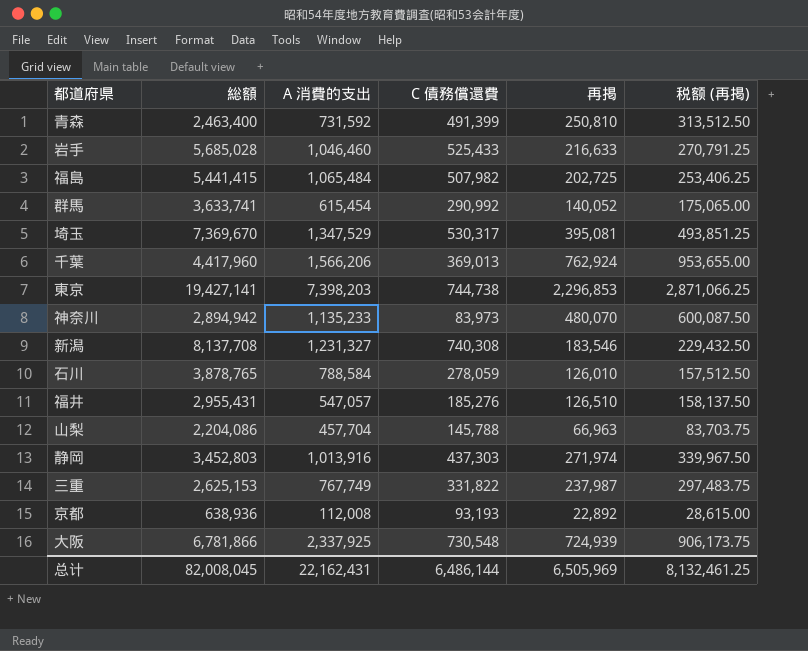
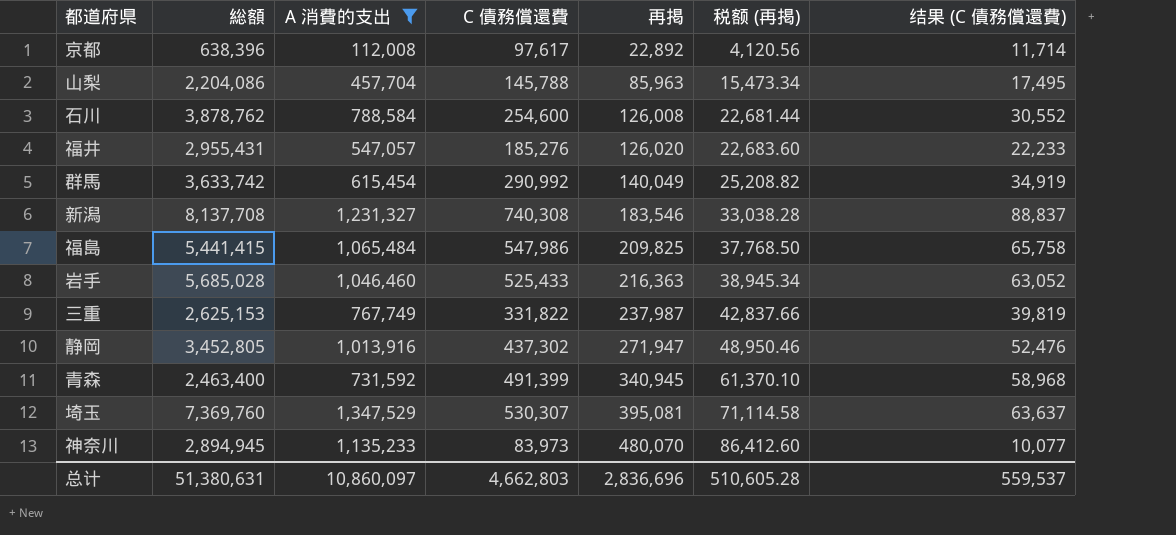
filter: none -> A 消費的支出 <= 1,347,529
row order: none -> 再掲 ascending
column 税额 (再掲) | formula: [再掲] * 1.25 -> [再掲] * 0.18
column 结果 (C 債務償還費) | formula: none -> [C 債務償還費] * 0.12
京都 | 総額: 638,936 -> 638,396
京都 | C 債務償還費: 93,193 -> 97,617
山梨 | 再掲: 66,963 -> 85,963
石川 | 総額: 3,878,765 -> 3,878,762
石川 | C 債務償還費: 278,059 -> 254,600
石川 | 再掲: 126,010 -> 126,008
福井 | 再掲: 126,510 -> 126,020
群馬 | 総額: 3,633,741 -> 3,633,742
群馬 | 再掲: 140,052 -> 140,049
福島 | C 債務償還費: 507,982 -> 547,986
福島 | 再掲: 202,725 -> 209,825
岩手 | 再掲: 216,633 -> 216,363
静岡 | 総額: 3,452,803 -> 3,452,805
静岡 | C 債務償還費: 437,303 -> 437,302
静岡 | 再掲: 271,974 -> 271,947
青森 | 再掲: 250,810 -> 340,945
埼玉 | 総額: 7,369,670 -> 7,369,760
埼玉 | C 債務償還費: 530,317 -> 530,307
神奈川 | 総額: 2,894,942 -> 2,894,945
总计 | 総額: 82,008,045 -> 51,380,631
总计 | A 消費的支出: 22,162,431 -> 10,860,097
总计 | C 債務償還費: 6,486,144 -> 4,662,803
总计 | 再掲: 6,505,969 -> 2,836,696
总计 | 税额 (再掲): 8,132,461.25 -> 510,605.28

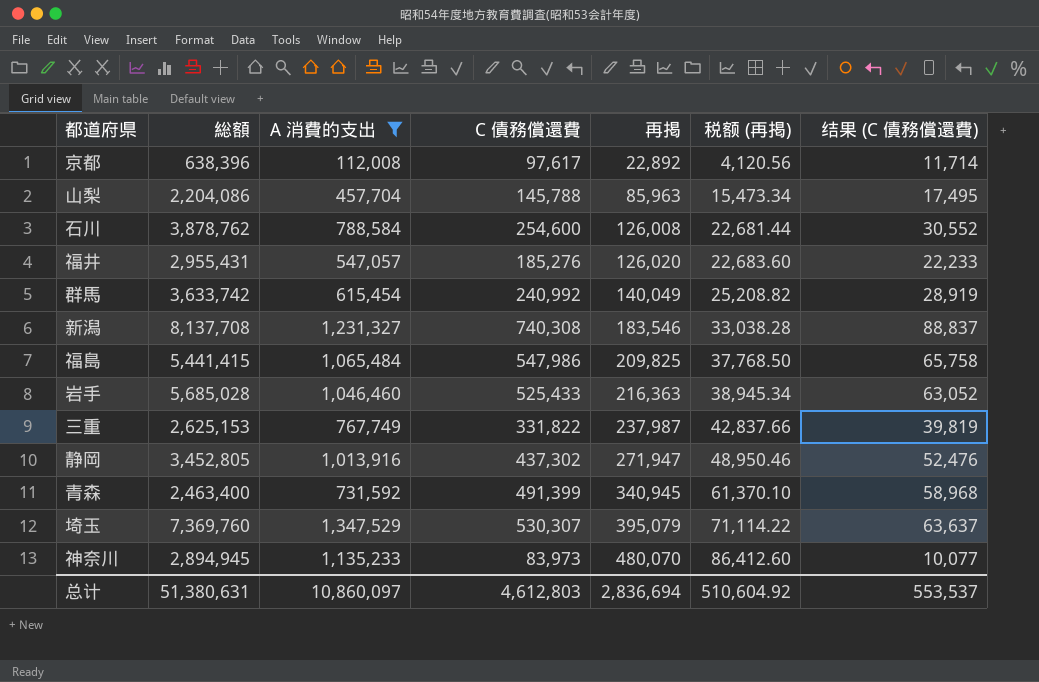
群馬 | C 債務償還費: 290,992 -> 240,992
群馬 | 结果 (C 債務償還費): 34,919 -> 28,919
埼玉 | 再掲: 395,081 -> 395,079
埼玉 | 税额 (再掲): 71,114.58 -> 71,114.22
总计 | C 債務償還費: 4,662,803 -> 4,612,803
总计 | 再掲: 2,836,696 -> 2,836,694
总计 | 税额 (再掲): 510,605.28 -> 510,604.92
总计 | 结果 (C 債務償還費): 559,537 -> 553,537

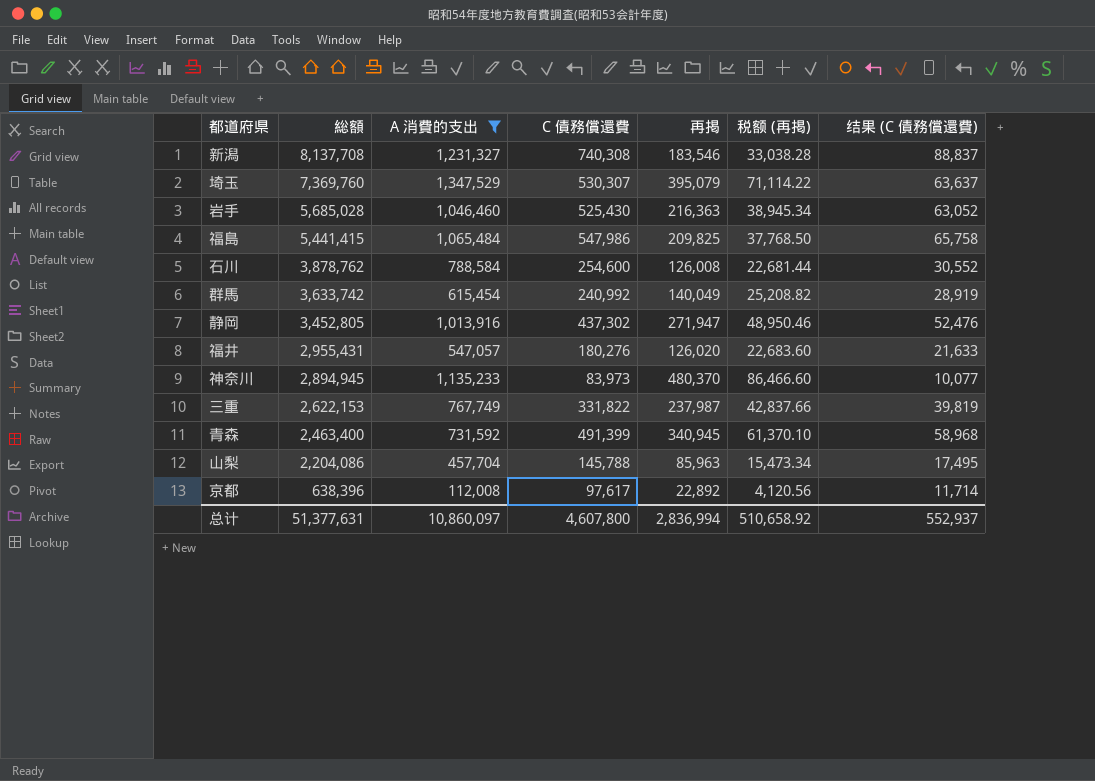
row order: 再掲 ascending -> 総額 descending
岩手 | C 債務償還費: 525,433 -> 525,430
福井 | C 債務償還費: 185,276 -> 180,276
福井 | 结果 (C 債務償還費): 22,233 -> 21,633
神奈川 | 再掲: 480,070 -> 480,370
神奈川 | 税额 (再掲): 86,412.60 -> 86,466.60
三重 | 総額: 2,625,153 -> 2,622,153
总计 | 総額: 51,380,631 -> 51,377,631
总计 | C 債務償還費: 4,612,803 -> 4,607,800
总计 | 再掲: 2,836,694 -> 2,836,994
总计 | 税额 (再掲): 510,604.92 -> 510,658.92
总计 | 结果 (C 債務償還費): 553,537 -> 552,937

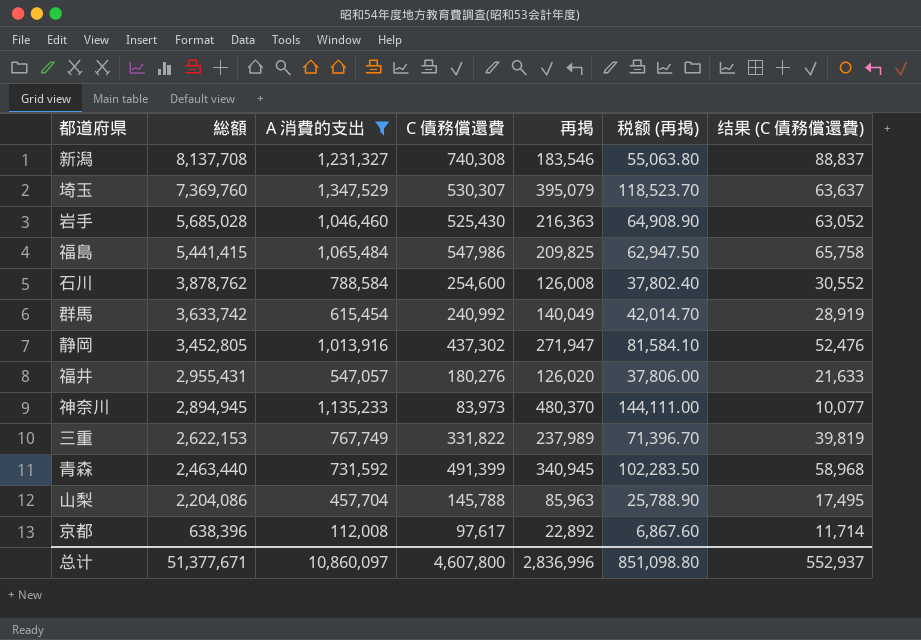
column 税额 (再掲) | formula: [再掲] * 0.18 -> [再掲] * 0.3
三重 | 再掲: 237,987 -> 237,989
青森 | 総額: 2,463,400 -> 2,463,440
总计 | 総額: 51,377,631 -> 51,377,671
总计 | 再掲: 2,836,994 -> 2,836,996
总计 | 税额 (再掲): 510,658.92 -> 851,098.80

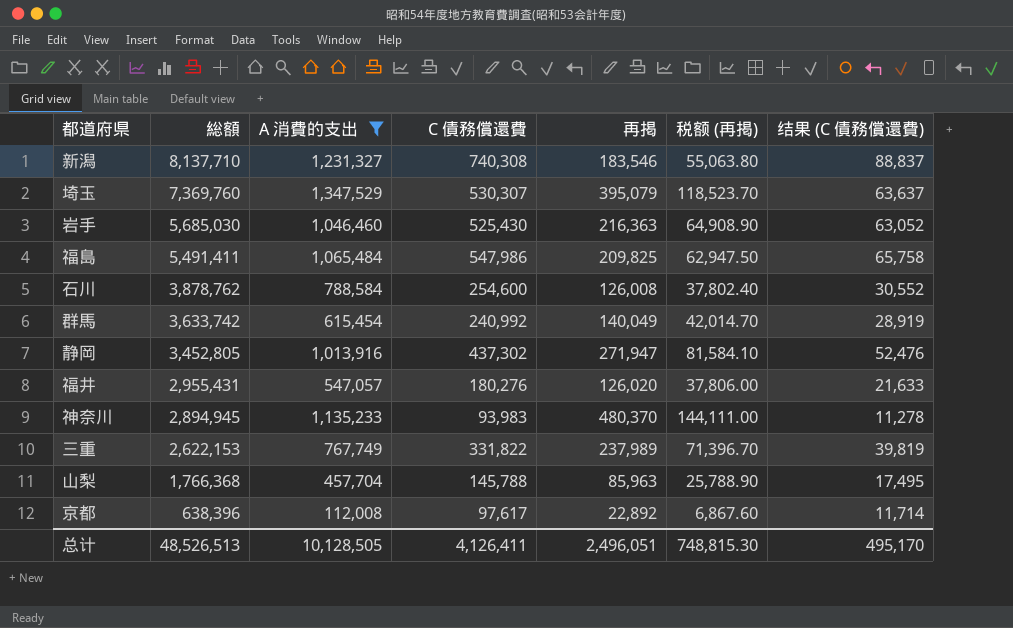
row 青森: 2,463,440 | 731,592 | 491,399 | 340,945 | 102,283.50 | 58,968 -> none
新潟 | 総額: 8,137,708 -> 8,137,710
岩手 | 総額: 5,685,028 -> 5,685,030
福島 | 総額: 5,441,415 -> 5,491,411
神奈川 | C 債務償還費: 83,973 -> 93,983
神奈川 | 结果 (C 債務償還費): 10,077 -> 11,278
山梨 | 総額: 2,204,086 -> 1,766,368
总计 | 総額: 51,377,671 -> 48,526,513
总计 | A 消費的支出: 10,860,097 -> 10,128,505
总计 | C 債務償還費: 4,607,800 -> 4,126,411
总计 | 再掲: 2,836,996 -> 2,496,051
总计 | 税额 (再掲): 851,098.80 -> 748,815.30
总计 | 结果 (C 債務償還費): 552,937 -> 495,170

